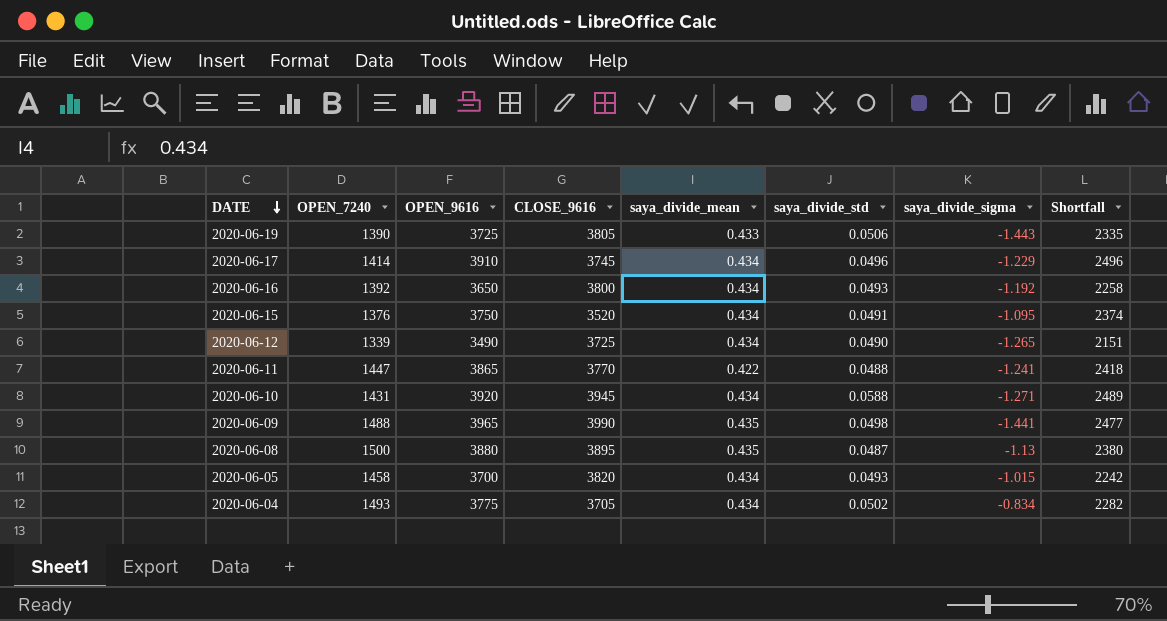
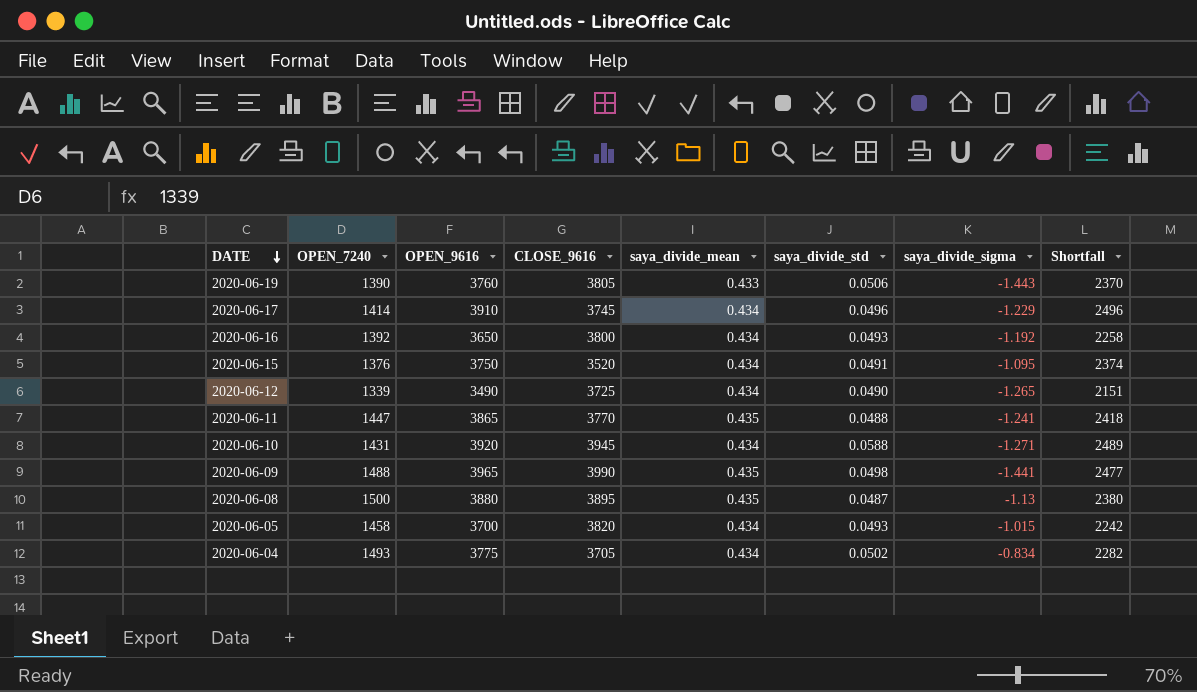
2020-06-19 | OPEN_9616: 3725 -> 3760
2020-06-19 | Shortfall: 2335 -> 2370
2020-06-11 | saya_divide_mean: 0.422 -> 0.435

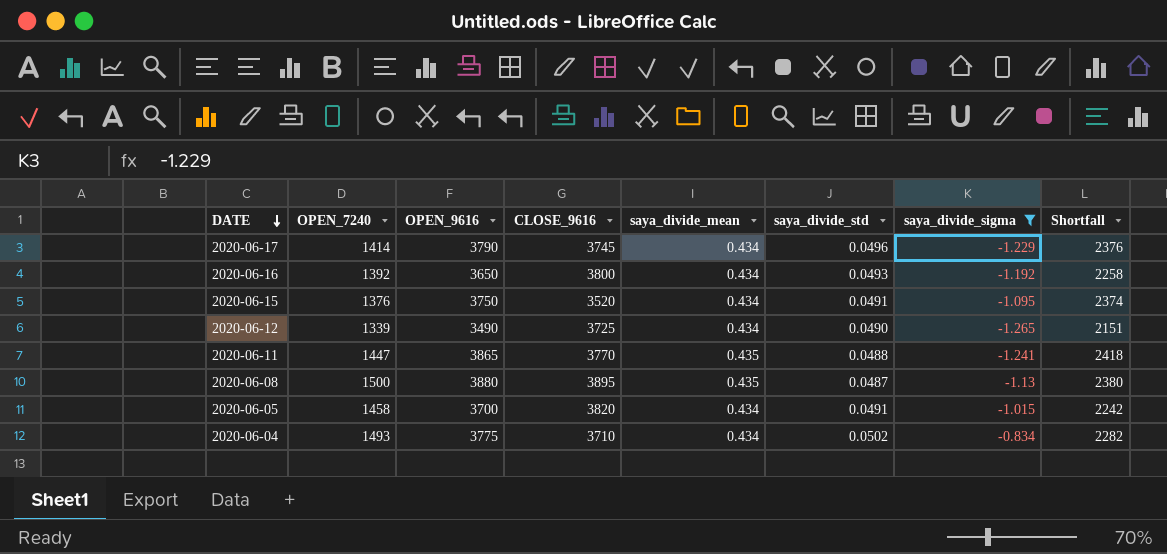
filter: none -> saya_divide_sigma >= -1.265
2020-06-17 | OPEN_9616: 3910 -> 3790
2020-06-17 | Shortfall: 2496 -> 2376
2020-06-05 | saya_divide_std: 0.0493 -> 0.0491
2020-06-04 | CLOSE_9616: 3705 -> 3710

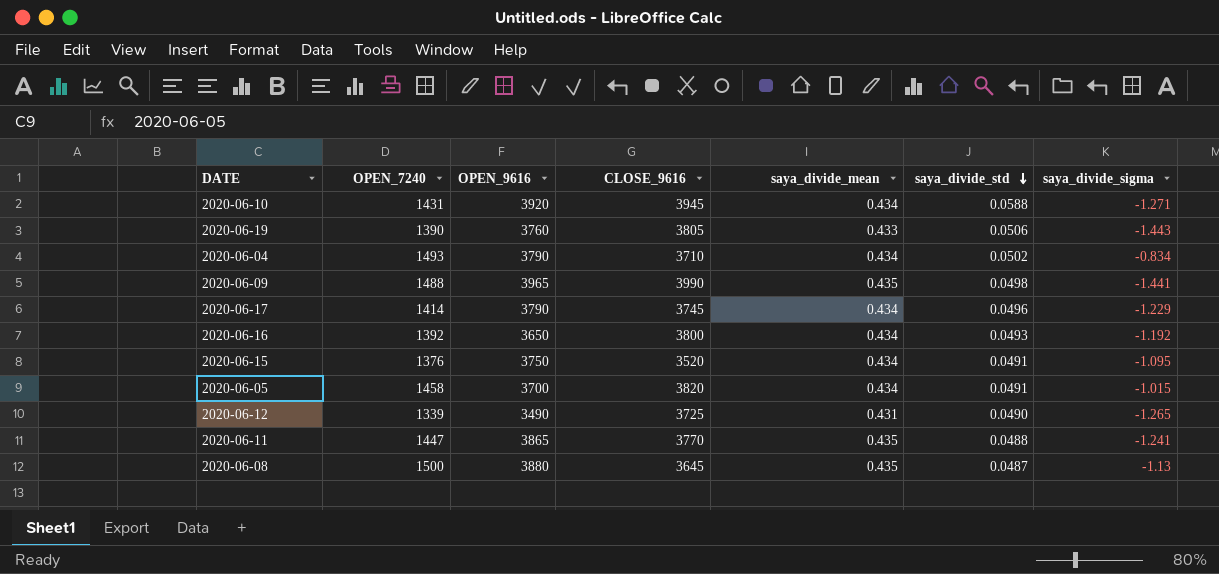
filter: saya_divide_sigma >= -1.265 -> none
row order: DATE descending -> saya_divide_std descending
column Shortfall | formula: [OPEN_9616] - [OPEN_7240] -> none
2020-06-04 | OPEN_9616: 3775 -> 3790
2020-06-12 | saya_divide_mean: 0.434 -> 0.431
2020-06-08 | CLOSE_9616: 3895 -> 3645

